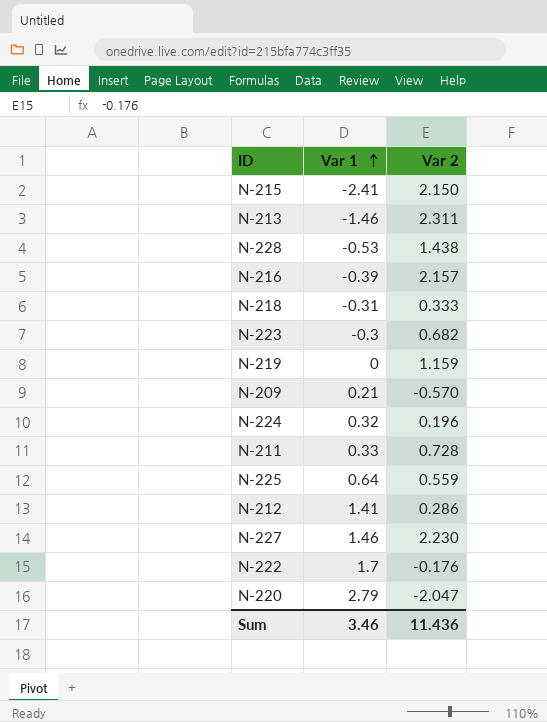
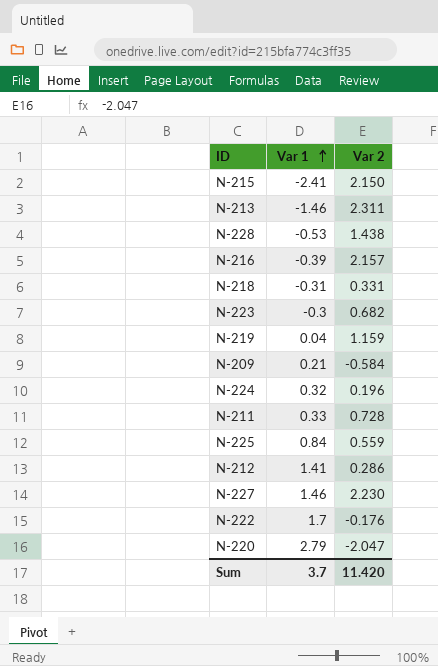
N-218 | Var 2: 0.333 -> 0.331
N-219 | Var 1: 0 -> 0.04
N-209 | Var 2: -0.570 -> -0.584
N-225 | Var 1: 0.64 -> 0.84
Sum | Var 1: 3.46 -> 3.7
Sum | Var 2: 11.436 -> 11.420

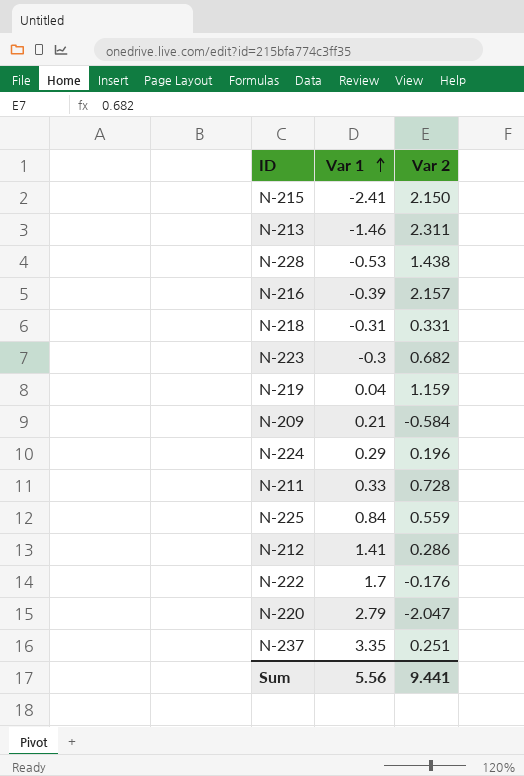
row N-227: 1.46 | 2.230 -> none
N-224 | Var 1: 0.32 -> 0.29
row N-237: none -> 3.35 | 0.251
Sum | Var 1: 3.7 -> 5.56
Sum | Var 2: 11.420 -> 9.441

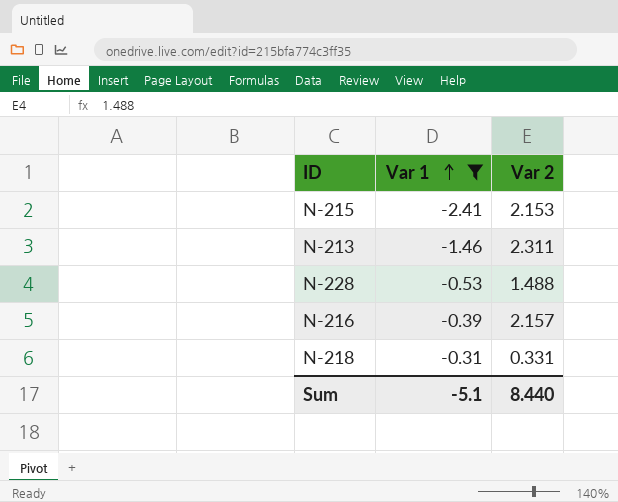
filter: none -> Var 1 <= -0.31
N-215 | Var 2: 2.150 -> 2.153
N-228 | Var 2: 1.438 -> 1.488
Sum | Var 1: 5.56 -> -5.1
Sum | Var 2: 9.441 -> 8.440

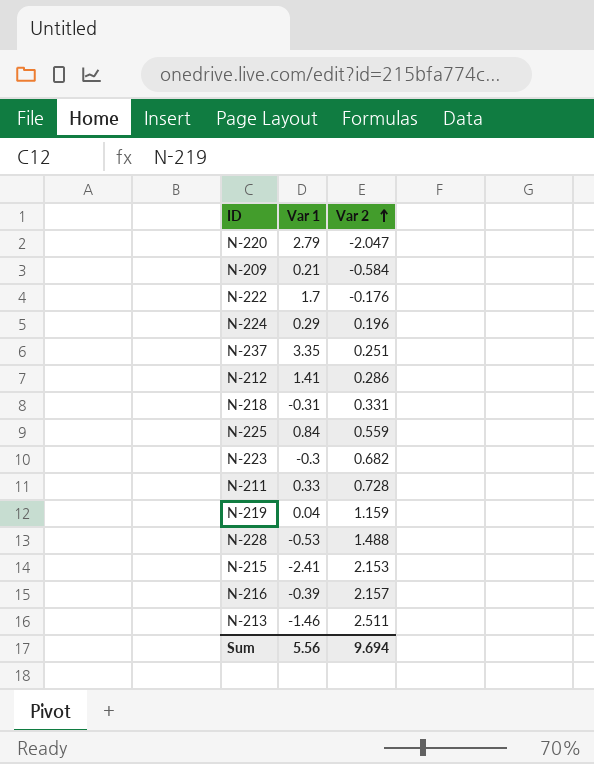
filter: Var 1 <= -0.31 -> none
row order: Var 1 ascending -> Var 2 ascending
N-213 | Var 2: 2.311 -> 2.511
Sum | Var 1: -5.1 -> 5.56
Sum | Var 2: 8.440 -> 9.694

